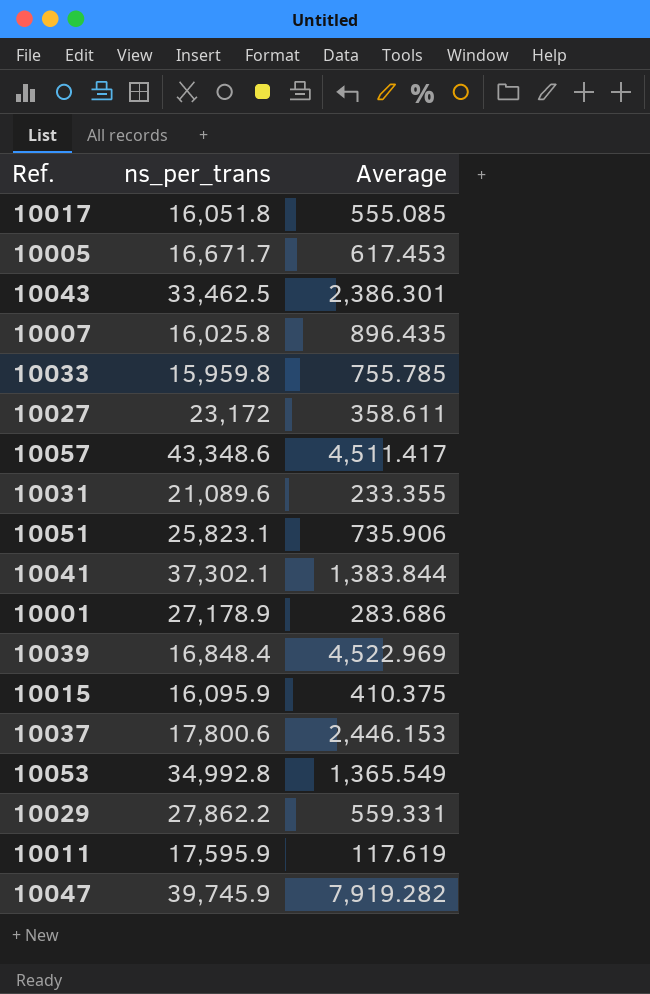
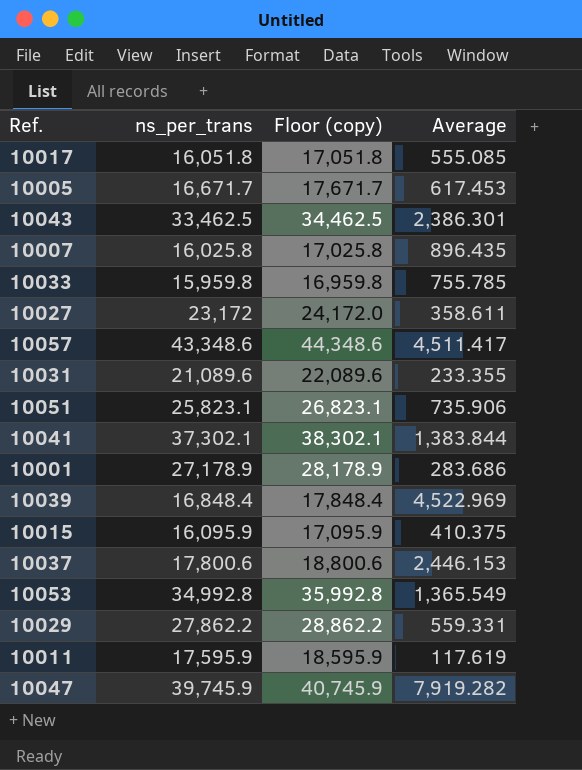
column Floor (copy) | formula: none -> [ns_per_trans] + 1000

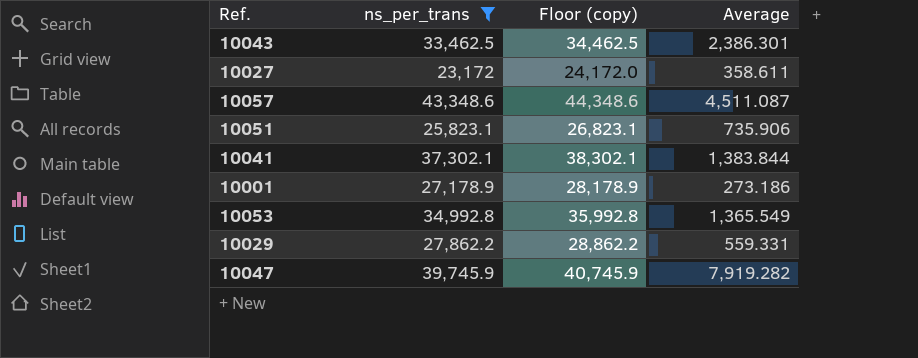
filter: none -> ns_per_trans >= 23,172
10057 | Average: 4,511.417 -> 4,511.087
10001 | Average: 283.686 -> 273.186

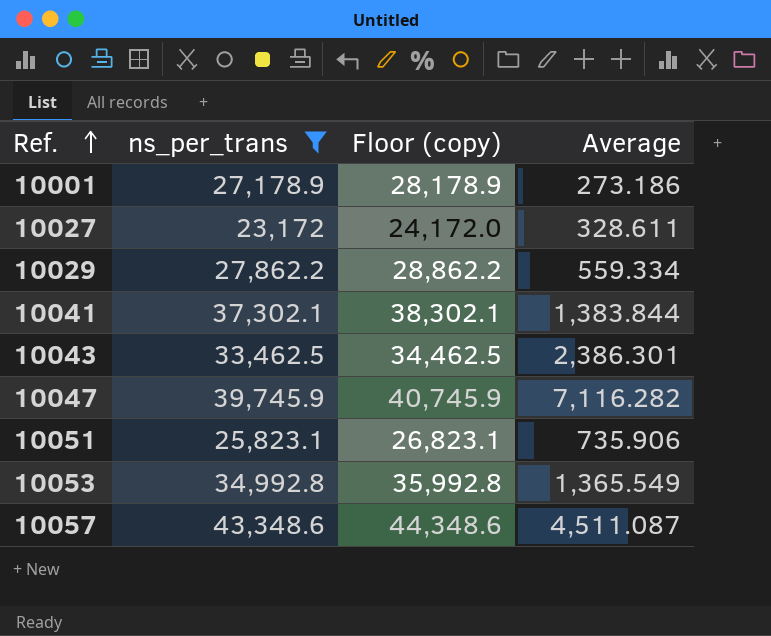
row order: none -> Ref. ascending
10027 | Average: 358.611 -> 328.611
10029 | Average: 559.331 -> 559.334
10047 | Average: 7,919.282 -> 7,116.282

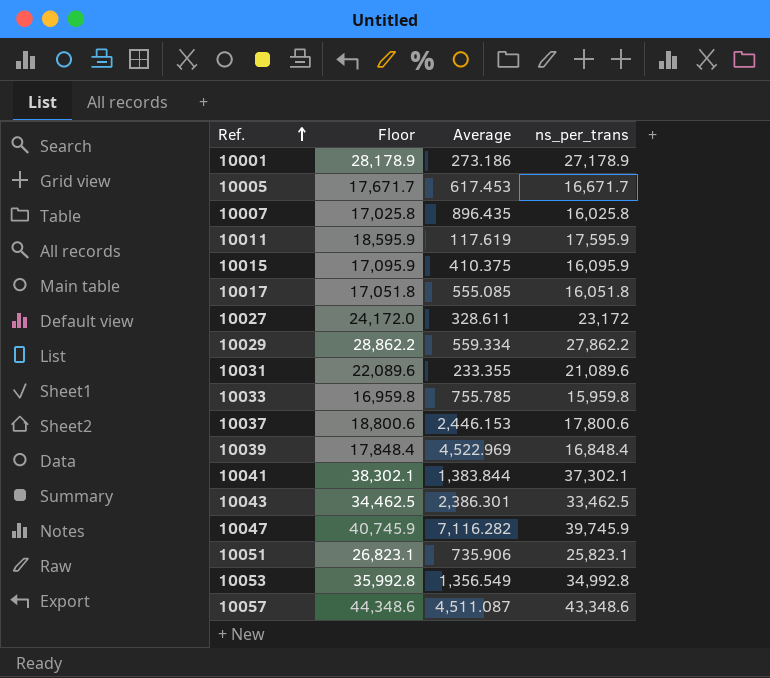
filter: ns_per_trans >= 23,172 -> none
column name: Floor (copy) -> Floor
column ns_per_trans | position: 2 -> 4
10053 | Average: 1,365.549 -> 1,356.549

